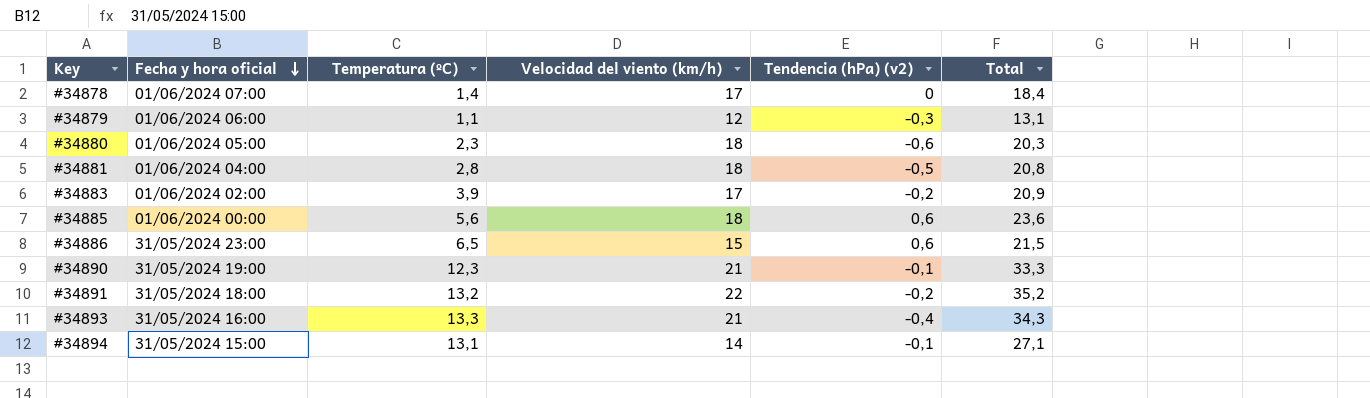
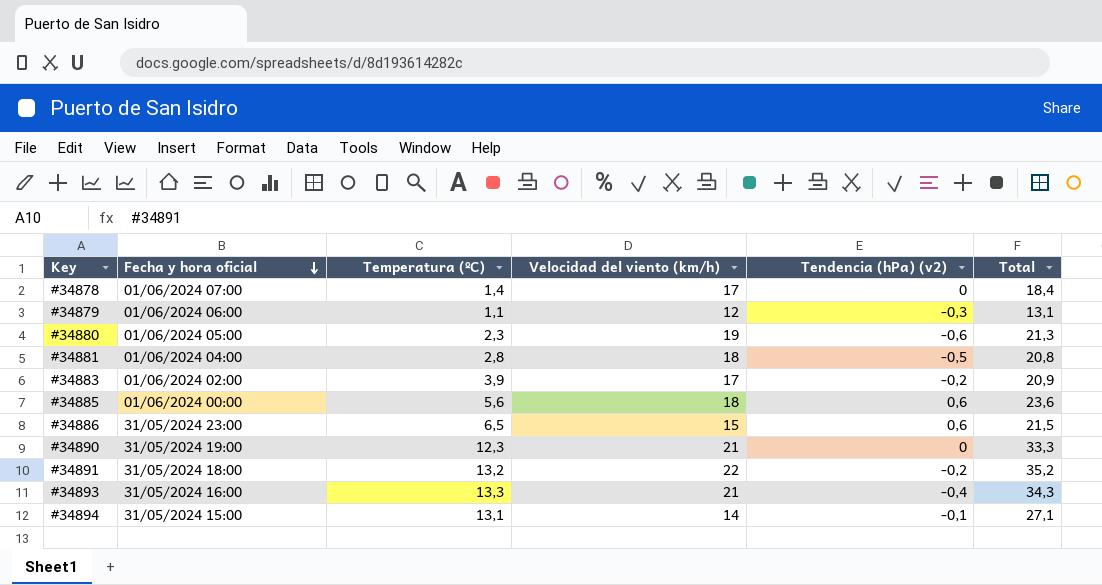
#34880 | Velocidad del viento (km/h): 18 -> 19
#34880 | Total: 20,3 -> 21,3
#34890 | Tendencia (hPa) (v2): -0,1 -> 0

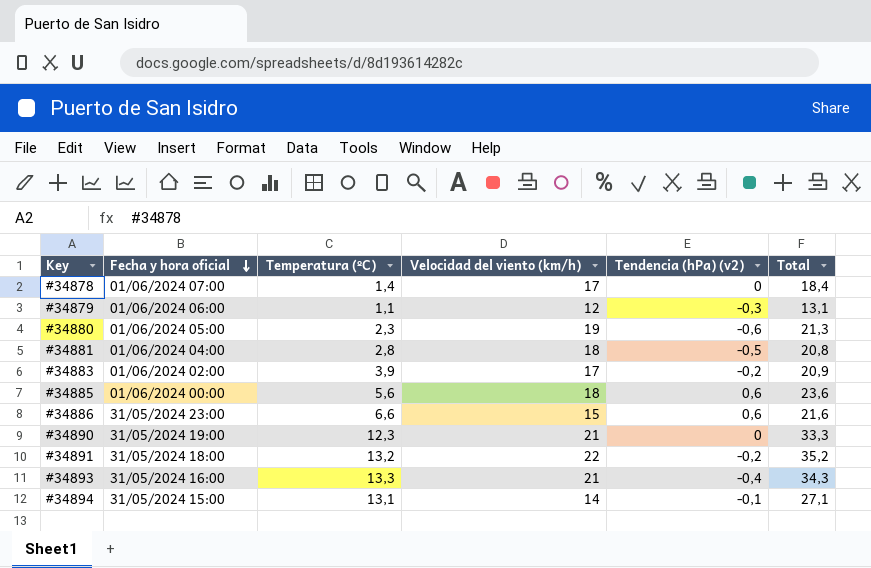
#34886 | Temperatura (ºC): 6,5 -> 6,6
#34886 | Total: 21,5 -> 21,6

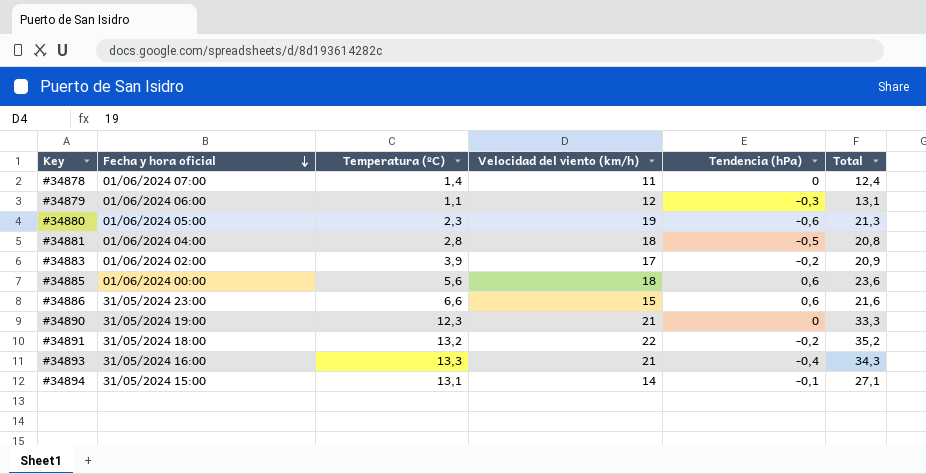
column name: Tendencia (hPa) (v2) -> Tendencia (hPa)
#34878 | Velocidad del viento (km/h): 17 -> 11
#34878 | Total: 18,4 -> 12,4

